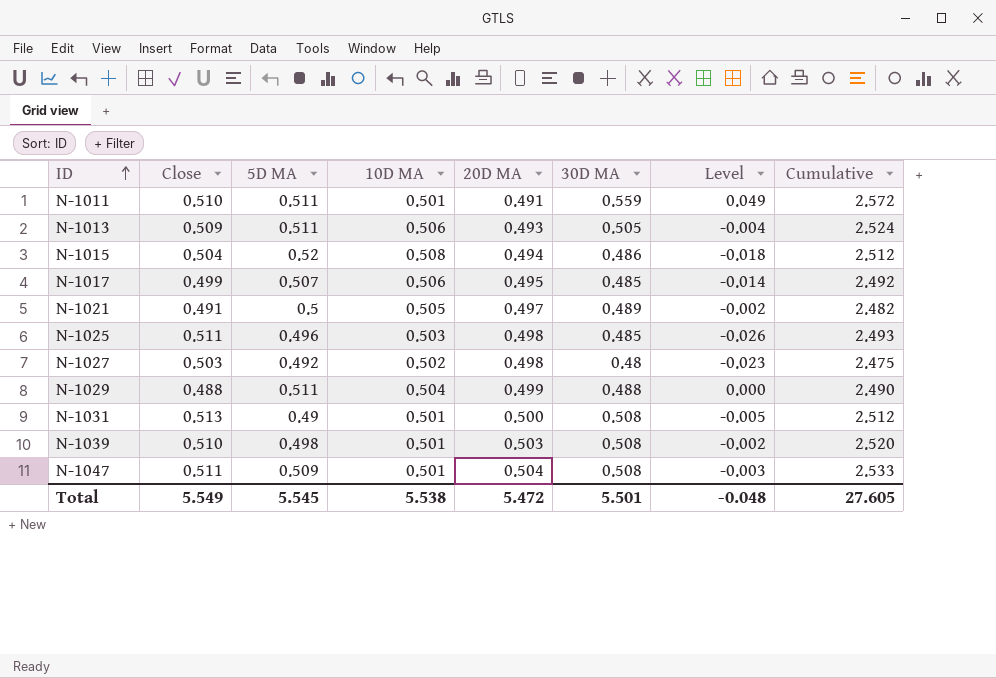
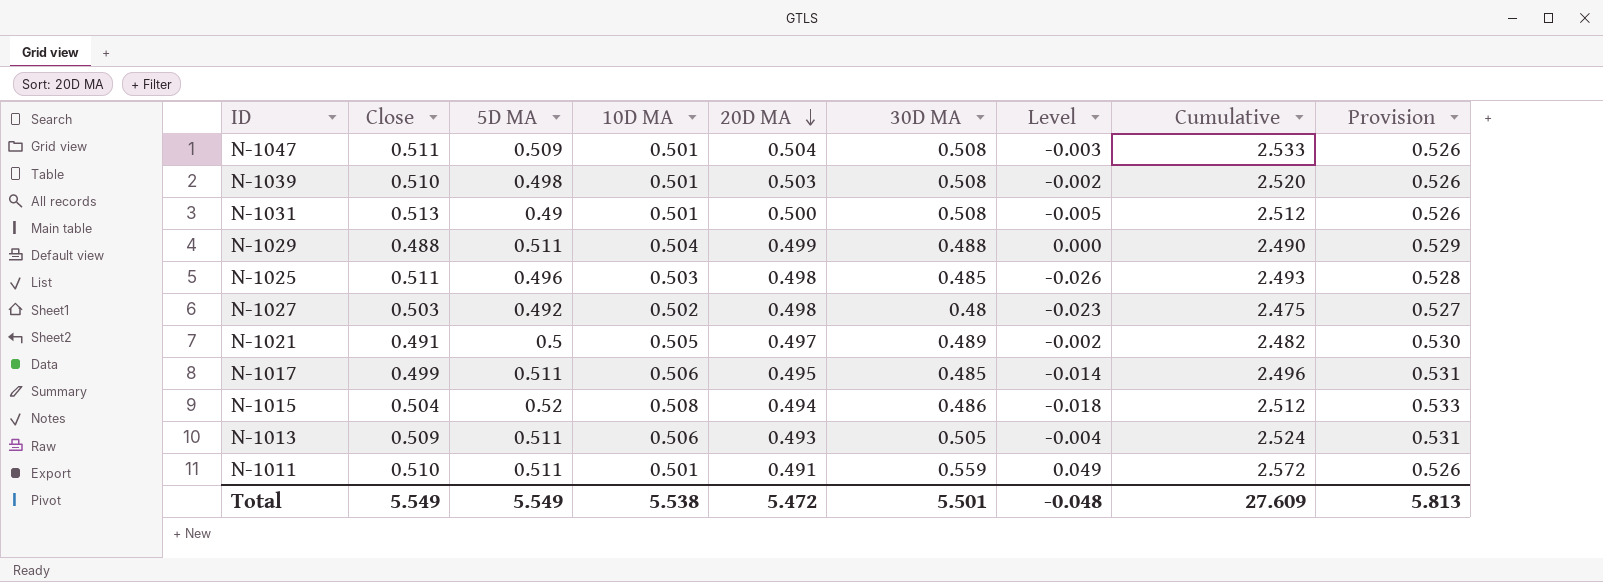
row order: ID ascending -> 20D MA descending
column Provision | formula: none -> [10D MA] * 1.05
N-1017 | 5D MA: 0.507 -> 0.511
N-1017 | Cumulative: 2.492 -> 2.496
Total | 5D MA: 5.545 -> 5.549
Total | Cumulative: 27.605 -> 27.609

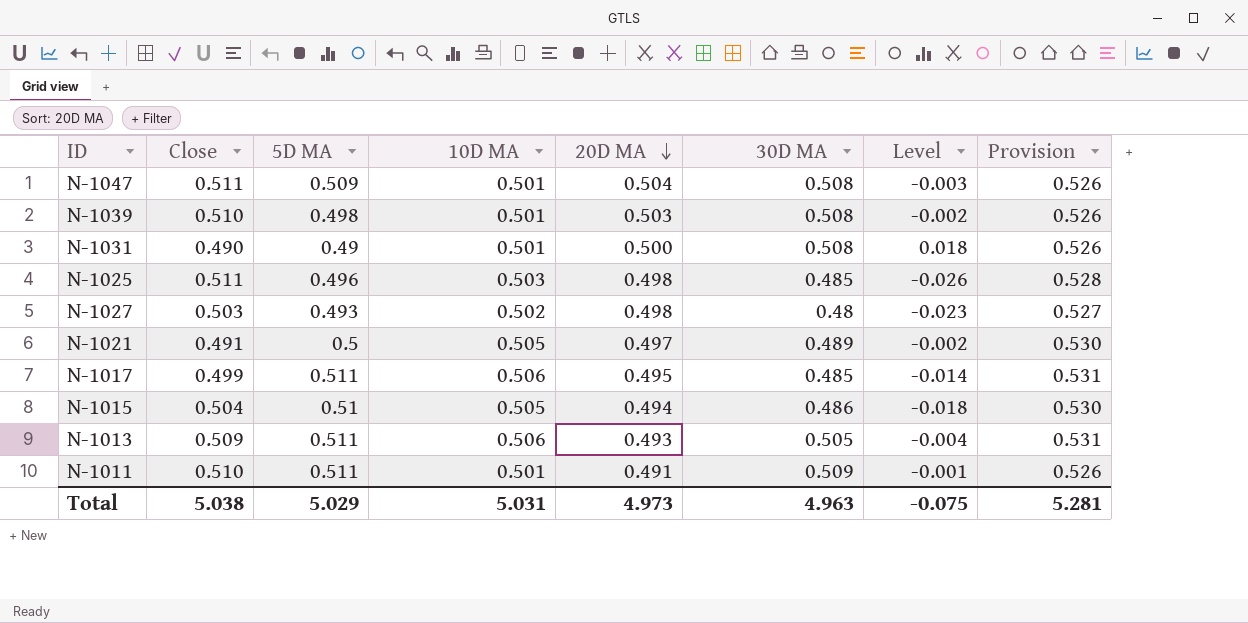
column Cumulative | formula: [Close] + [5D MA] + [10D MA] + [20D MA] + [30D MA] -> none
row N-1029: 0.488 | 0.511 | 0.504 | 0.499 | 0.488 | 0.000 | 2.490 | 0.529 -> none
N-1031 | Close: 0.513 -> 0.490
N-1031 | Level: -0.005 -> 0.018
N-1027 | 5D MA: 0.492 -> 0.493
N-1015 | 5D MA: 0.52 -> 0.51
N-1015 | 10D MA: 0.508 -> 0.505
N-1015 | Provision: 0.533 -> 0.530
N-1011 | 30D MA: 0.559 -> 0.509
N-1011 | Level: 0.049 -> -0.001
Total | Close: 5.549 -> 5.038
Total | 5D MA: 5.549 -> 5.029
Total | 10D MA: 5.538 -> 5.031
Total | 20D MA: 5.472 -> 4.973
Total | 30D MA: 5.501 -> 4.963
Total | Level: -0.048 -> -0.075
Total | Provision: 5.813 -> 5.281

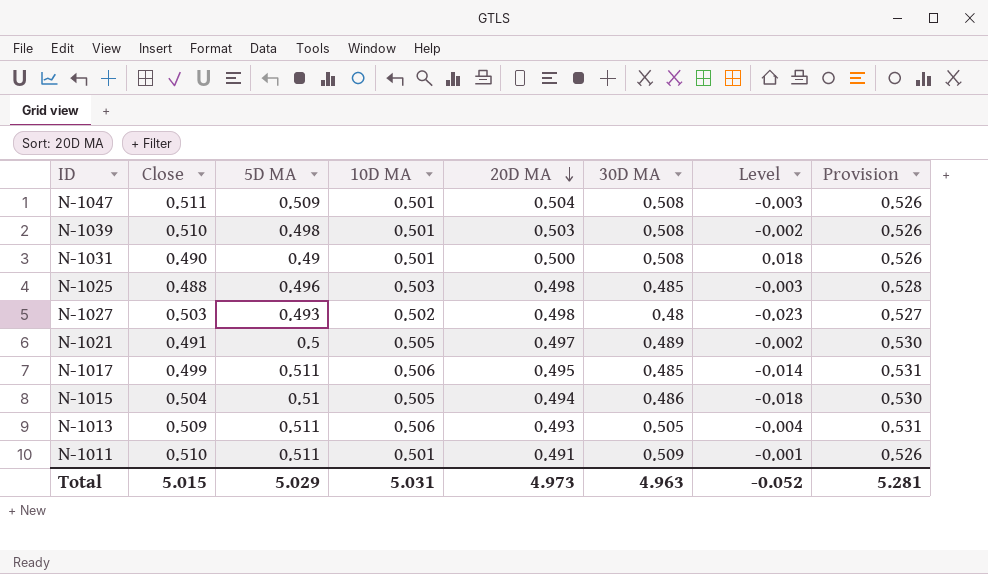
N-1025 | Close: 0.511 -> 0.488
N-1025 | Level: -0.026 -> -0.003
Total | Close: 5.038 -> 5.015
Total | Level: -0.075 -> -0.052

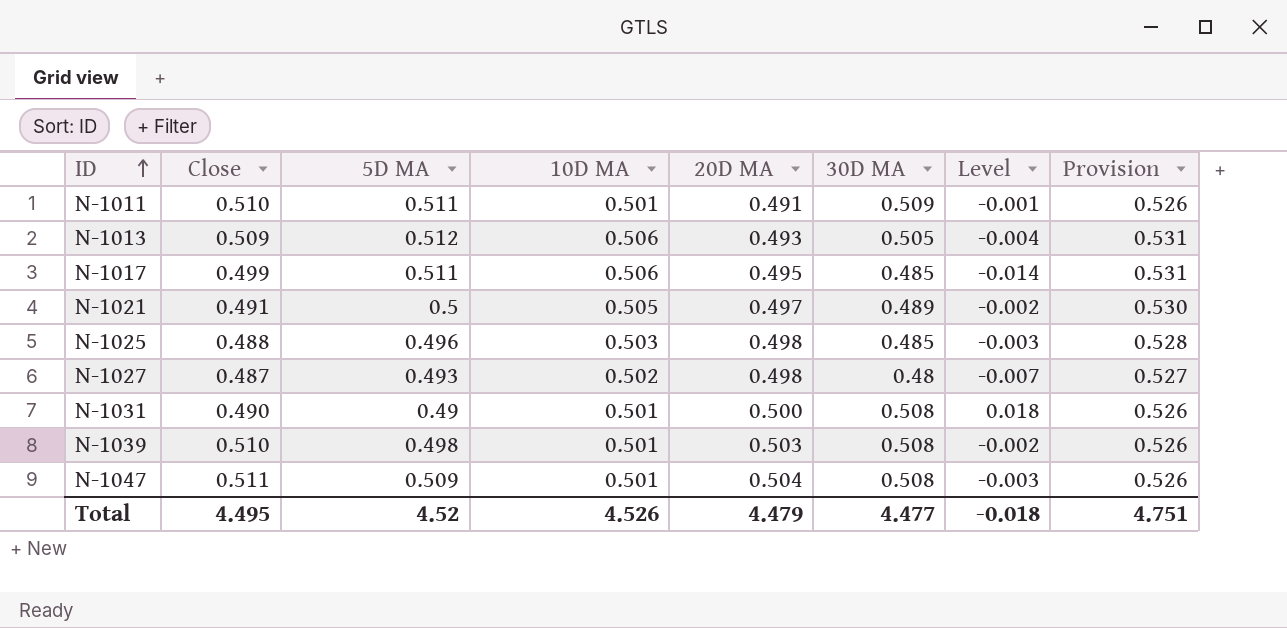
row order: 20D MA descending -> ID ascending
row N-1015: 0.504 | 0.51 | 0.505 | 0.494 | 0.486 | -0.018 | 0.530 -> none
N-1013 | 5D MA: 0.511 -> 0.512
N-1027 | Close: 0.503 -> 0.487
N-1027 | Level: -0.023 -> -0.007
Total | Close: 5.015 -> 4.495
Total | 5D MA: 5.029 -> 4.52
Total | 10D MA: 5.031 -> 4.526
Total | 20D MA: 4.973 -> 4.479
Total | 30D MA: 4.963 -> 4.477
Total | Level: -0.052 -> -0.018
Total | Provision: 5.281 -> 4.751

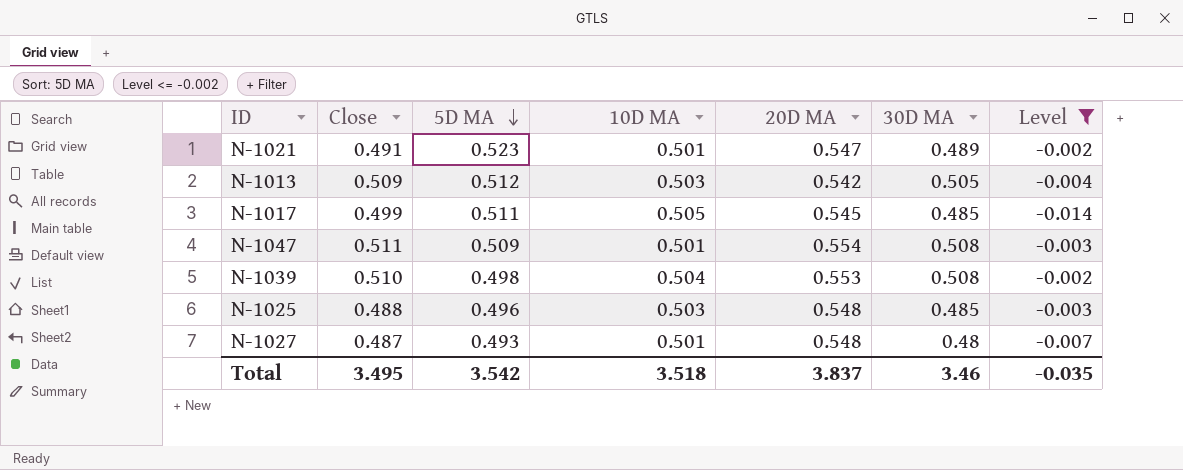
filter: none -> Level <= -0.002
row order: ID ascending -> 5D MA descending
column Provision | formula: [10D MA] * 1.05 -> none
N-1021 | 5D MA: 0.5 -> 0.523
N-1021 | 10D MA: 0.505 -> 0.501
N-1021 | 20D MA: 0.497 -> 0.547
N-1013 | 10D MA: 0.506 -> 0.503
N-1013 | 20D MA: 0.493 -> 0.542
N-1017 | 10D MA: 0.506 -> 0.505
N-1017 | 20D MA: 0.495 -> 0.545
N-1047 | 20D MA: 0.504 -> 0.554
N-1039 | 10D MA: 0.501 -> 0.504
N-1039 | 20D MA: 0.503 -> 0.553
N-1025 | 20D MA: 0.498 -> 0.548
N-1027 | 10D MA: 0.502 -> 0.501
N-1027 | 20D MA: 0.498 -> 0.548
Total | Close: 4.495 -> 3.495
Total | 5D MA: 4.52 -> 3.542
Total | 10D MA: 4.526 -> 3.518
Total | 20D MA: 4.479 -> 3.837
Total | 30D MA: 4.477 -> 3.46
Total | Level: -0.018 -> -0.035

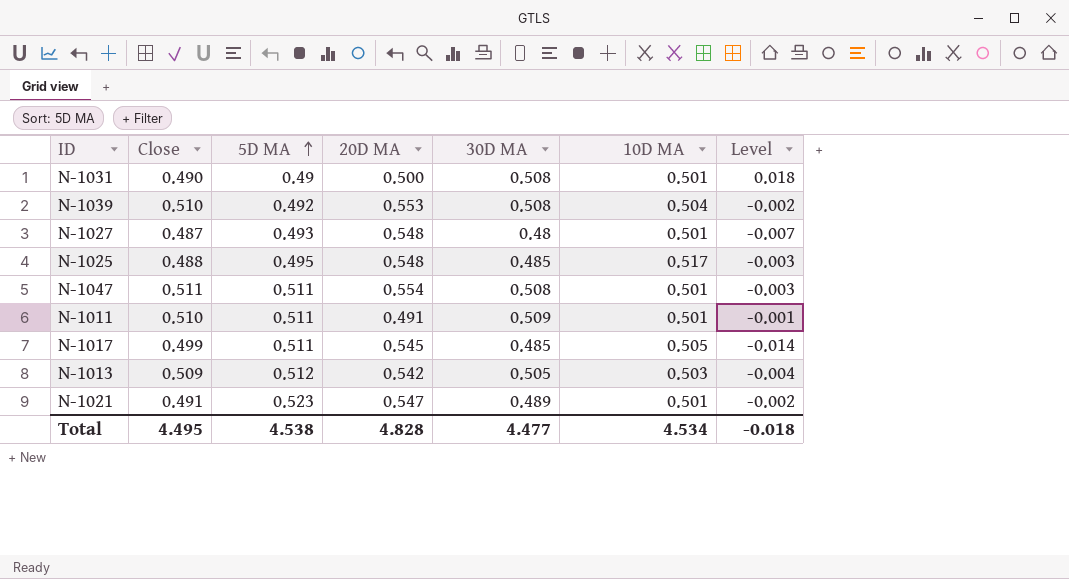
filter: Level <= -0.002 -> none
row order: 5D MA descending -> 5D MA ascending
column 10D MA | position: 4 -> 6
N-1039 | 5D MA: 0.498 -> 0.492
N-1025 | 5D MA: 0.496 -> 0.495
N-1025 | 10D MA: 0.503 -> 0.517
N-1047 | 5D MA: 0.509 -> 0.511
Total | Close: 3.495 -> 4.495
Total | 5D MA: 3.542 -> 4.538
Total | 20D MA: 3.837 -> 4.828
Total | 30D MA: 3.46 -> 4.477
Total | 10D MA: 3.518 -> 4.534
Total | Level: -0.035 -> -0.018

